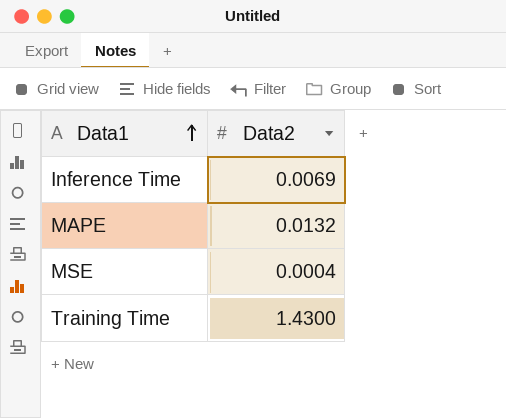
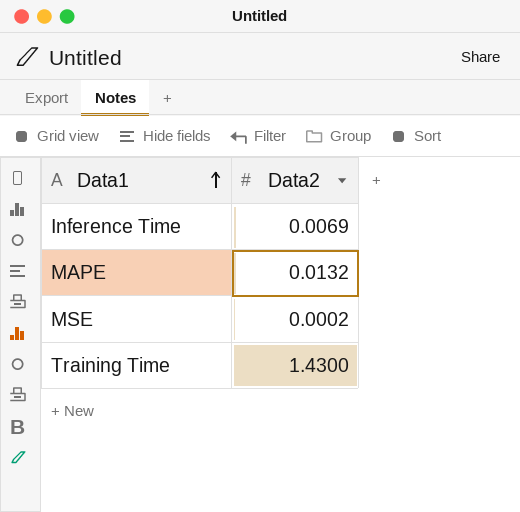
MSE | Data2: 0.0004 -> 0.0002

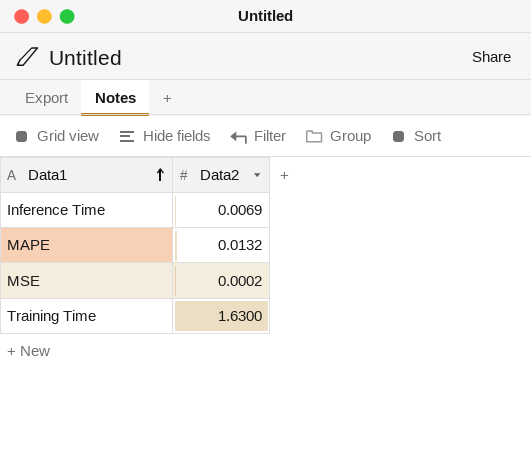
Training Time | Data2: 1.4300 -> 1.6300

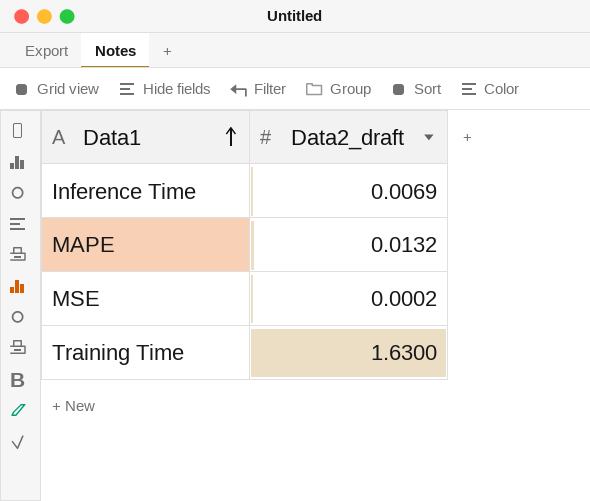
column name: Data2 -> Data2_draft

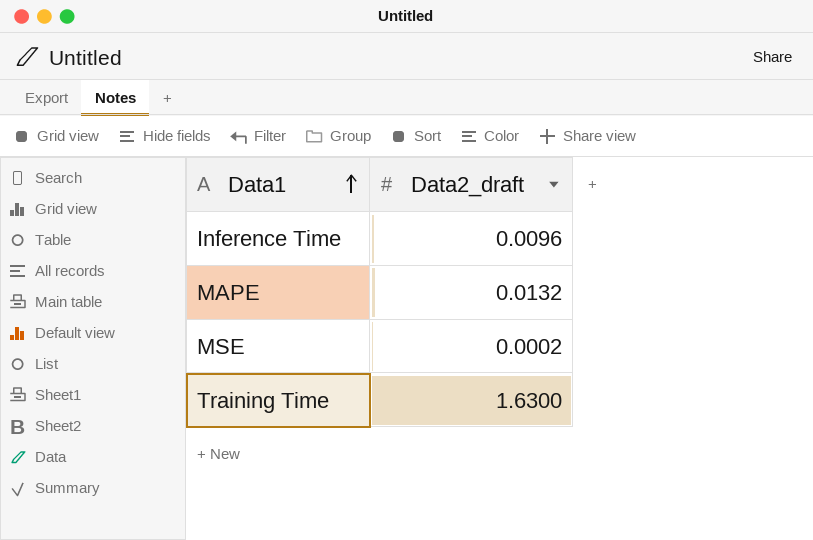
Inference Time | Data2_draft: 0.0069 -> 0.0096

